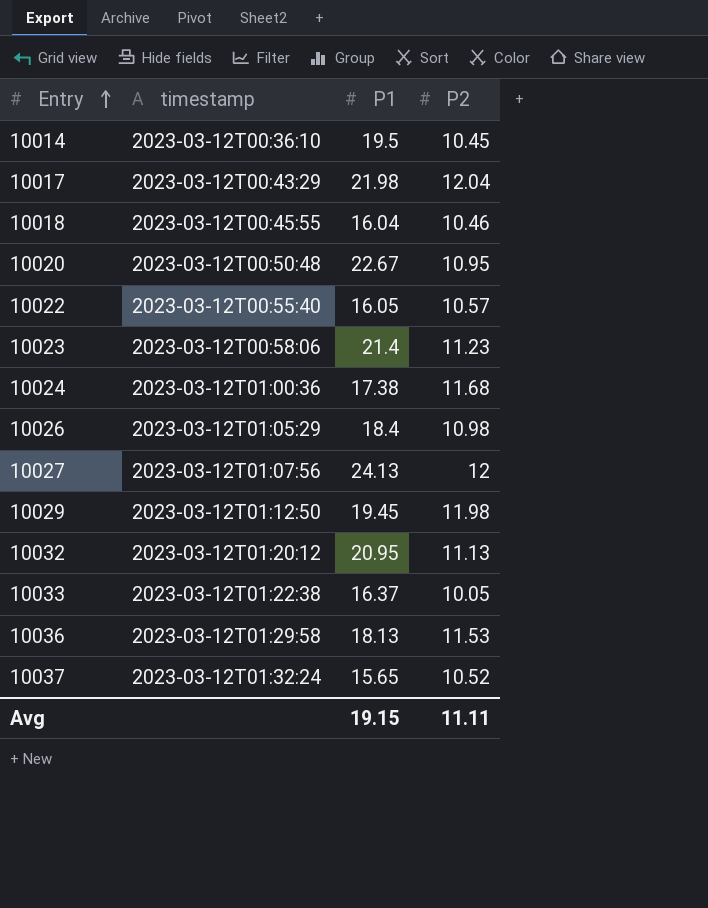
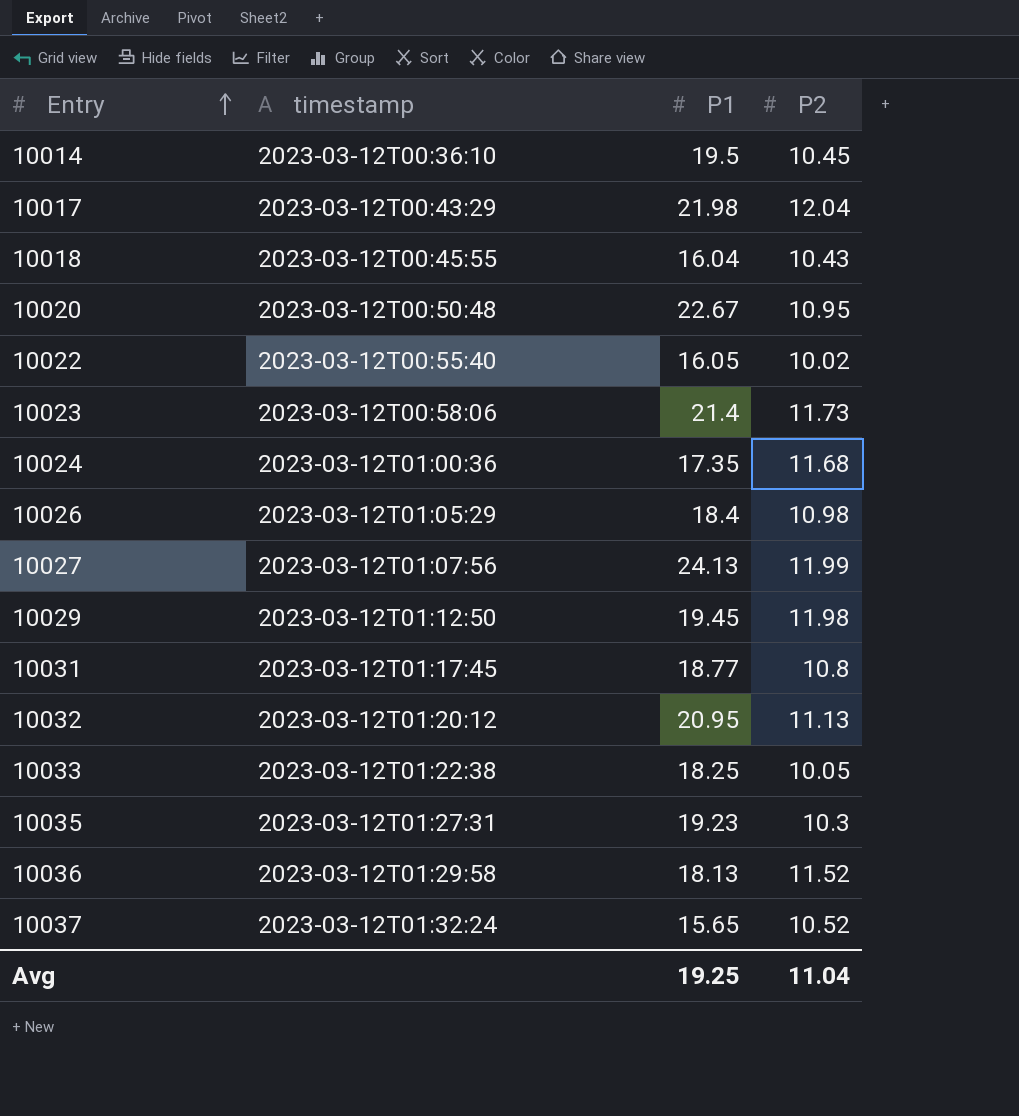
10018 | P2: 10.46 -> 10.43
10022 | P2: 10.57 -> 10.02
10023 | P2: 11.23 -> 11.73
10024 | P1: 17.38 -> 17.35
10027 | P2: 12 -> 11.99
row 10031: none -> 2023-03-12T01:17:45 | 18.77 | 10.8
10033 | P1: 16.37 -> 18.25
row 10035: none -> 2023-03-12T01:27:31 | 19.23 | 10.3
10036 | P2: 11.53 -> 11.52
Avg | P1: 19.15 -> 19.25
Avg | P2: 11.11 -> 11.04

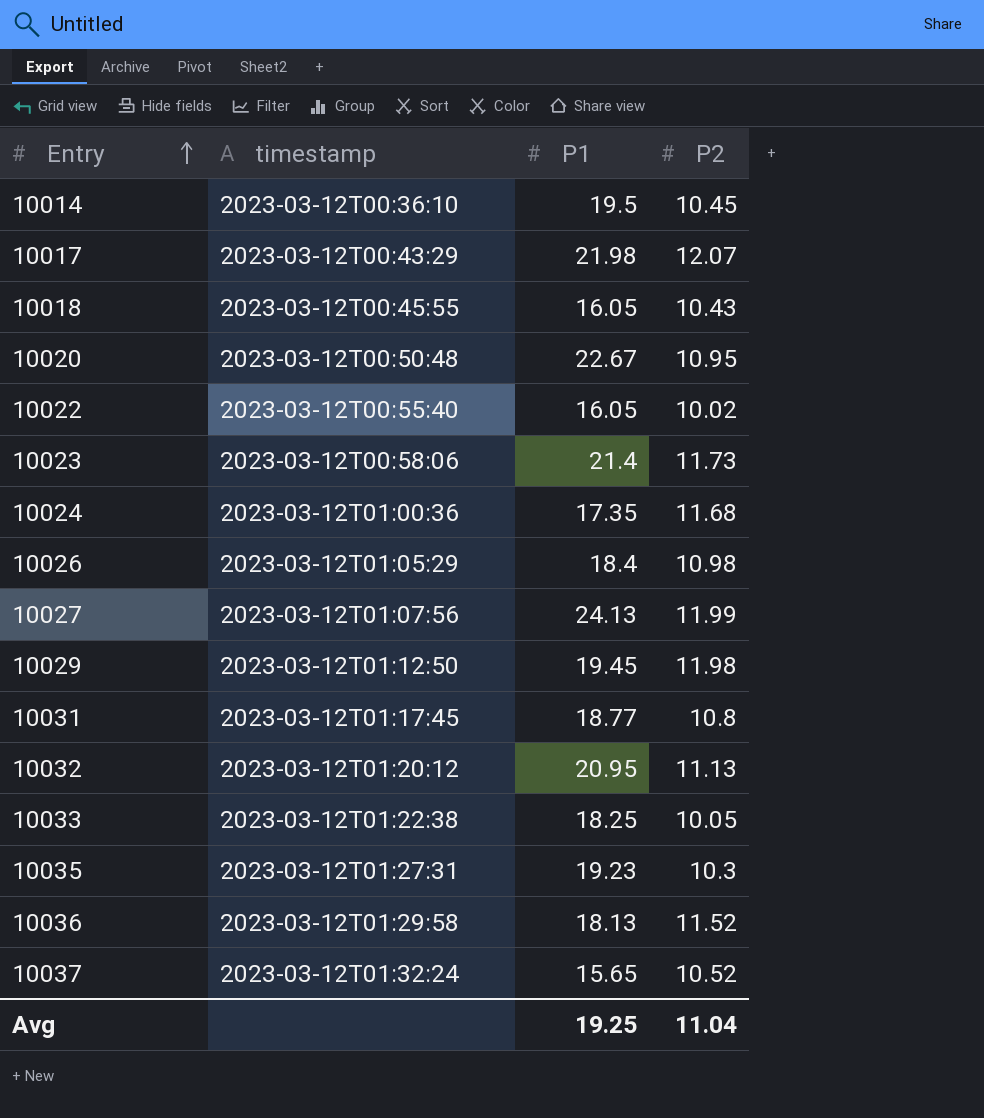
10017 | P2: 12.04 -> 12.07
10018 | P1: 16.04 -> 16.05

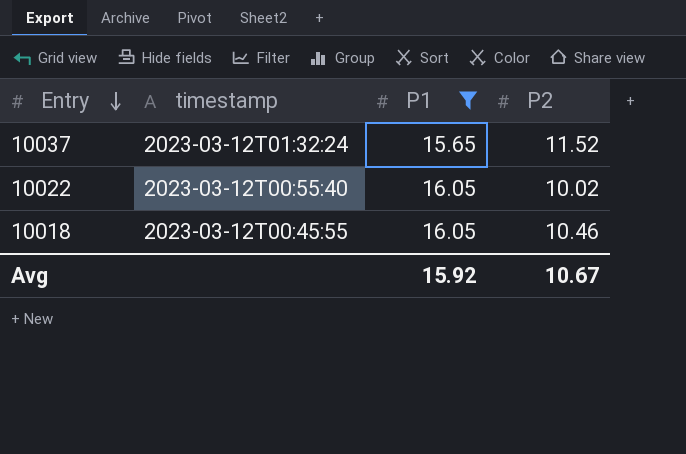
filter: none -> P1 <= 16.05
row order: Entry ascending -> Entry descending
10037 | P2: 10.52 -> 11.52
10018 | P2: 10.43 -> 10.46
Avg | P1: 19.25 -> 15.92
Avg | P2: 11.04 -> 10.67

